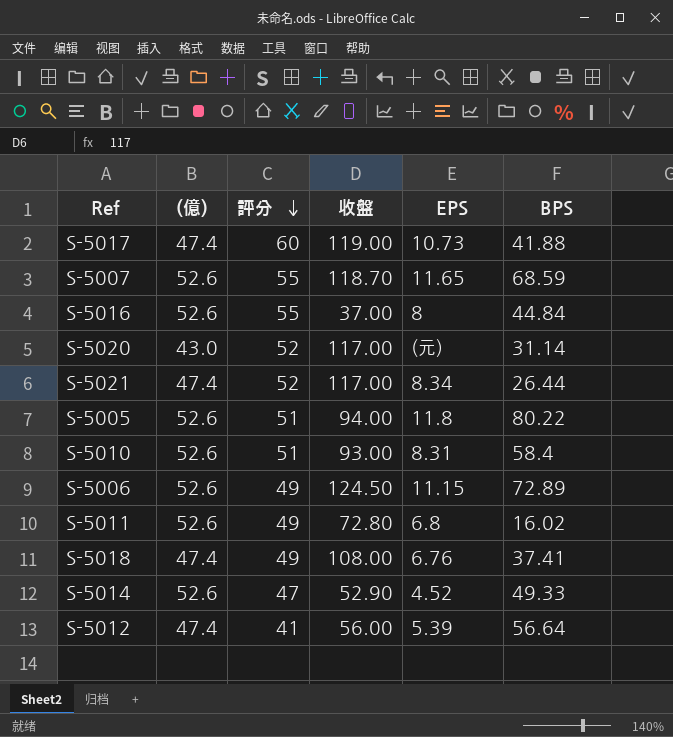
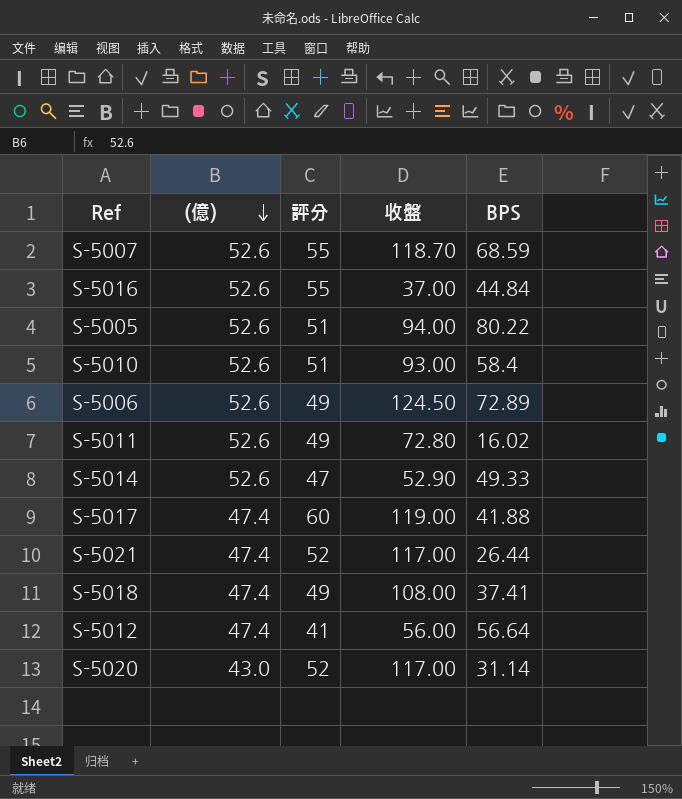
row order: 評分 descending -> (億) descending
column EPS | position: 5 -> none

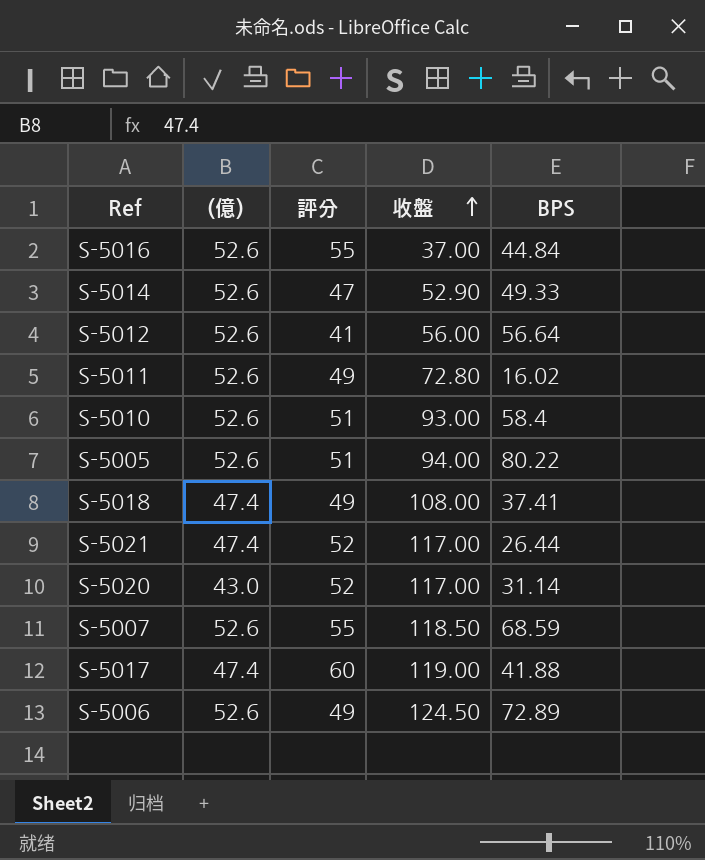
row order: (億) descending -> 收盤 ascending
S-5012 | (億): 47.4 -> 52.6
S-5007 | 收盤: 118.70 -> 118.50

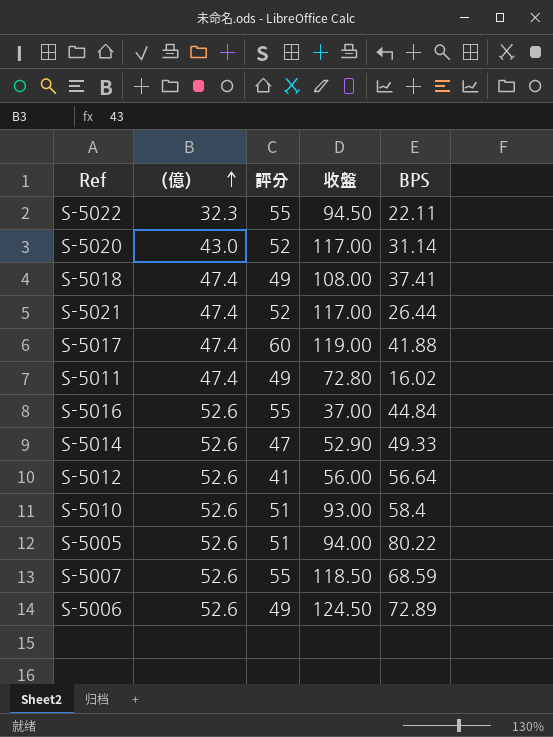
row order: 收盤 ascending -> (億) ascending
row S-5022: none -> 32.3 | 55 | 94.50 | 22.11
S-5011 | (億): 52.6 -> 47.4

